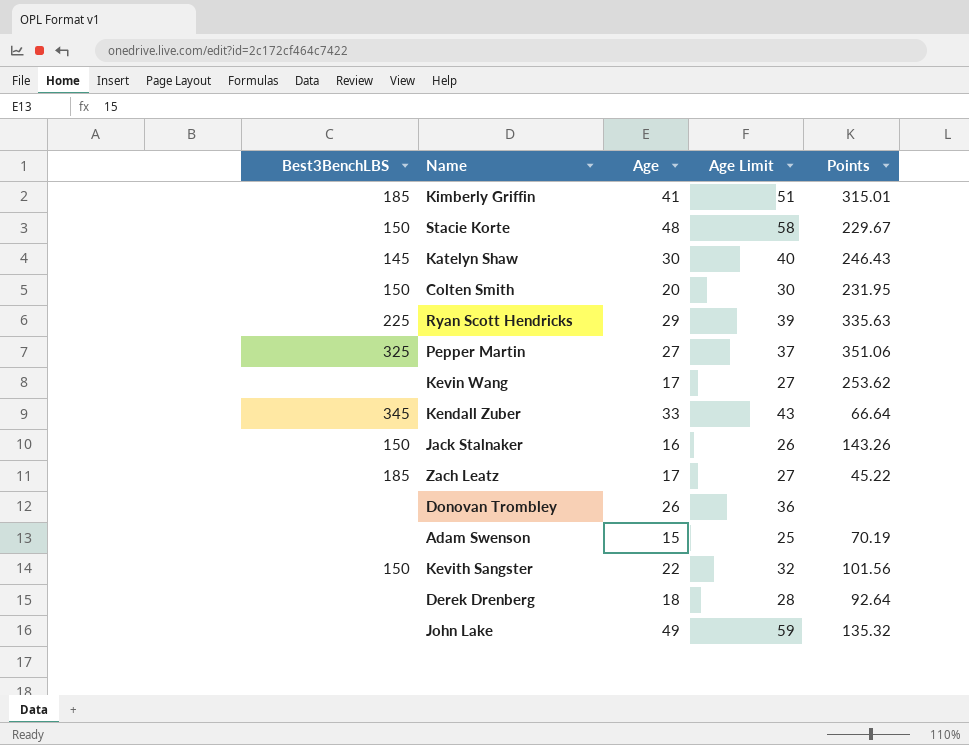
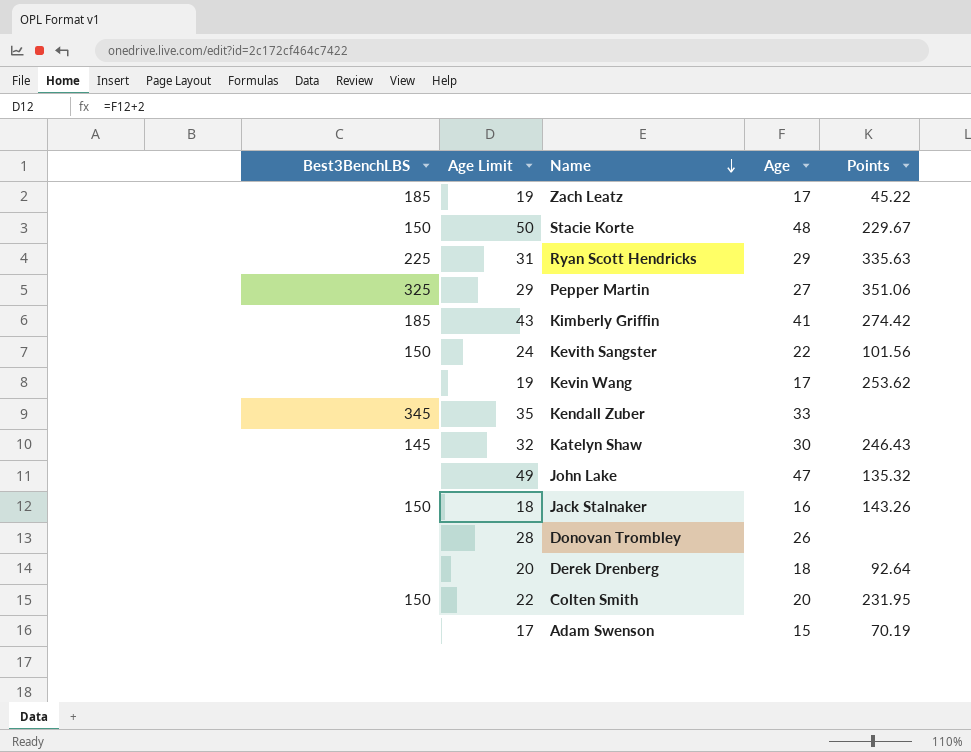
row order: none -> Name descending
column Age Limit | formula: [Age] + 10 -> [Age] + 2
column Age Limit | position: 4 -> 2
Kimberly Griffin | Points: 315.01 -> 274.42
Kendall Zuber | Points: 66.64 -> none
John Lake | Age: 49 -> 47

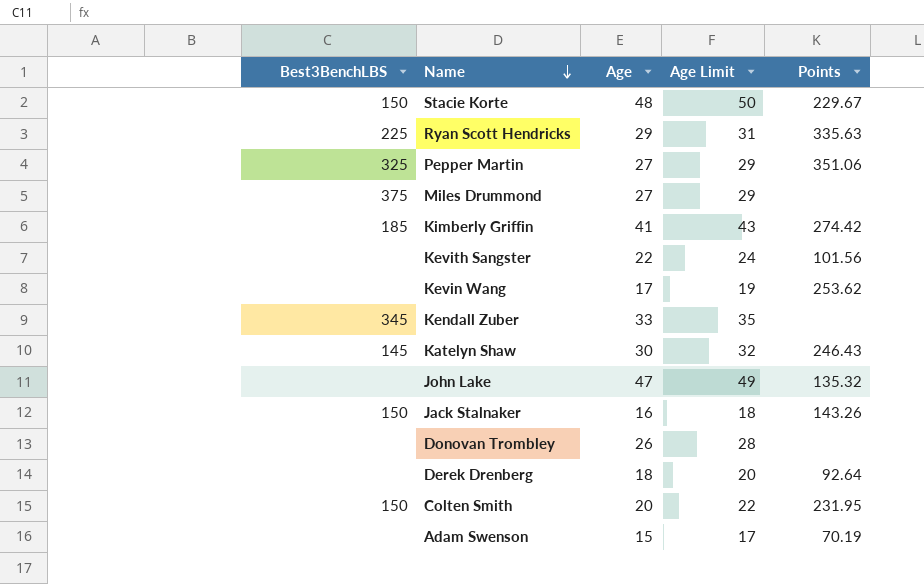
column Age Limit | position: 2 -> 4
row Zach Leatz: 185 | 19 | 17 | 45.22 -> none
row Miles Drummond: none -> 375 | 27 | 29 | none
Kevith Sangster | Best3BenchLBS: 150 -> none

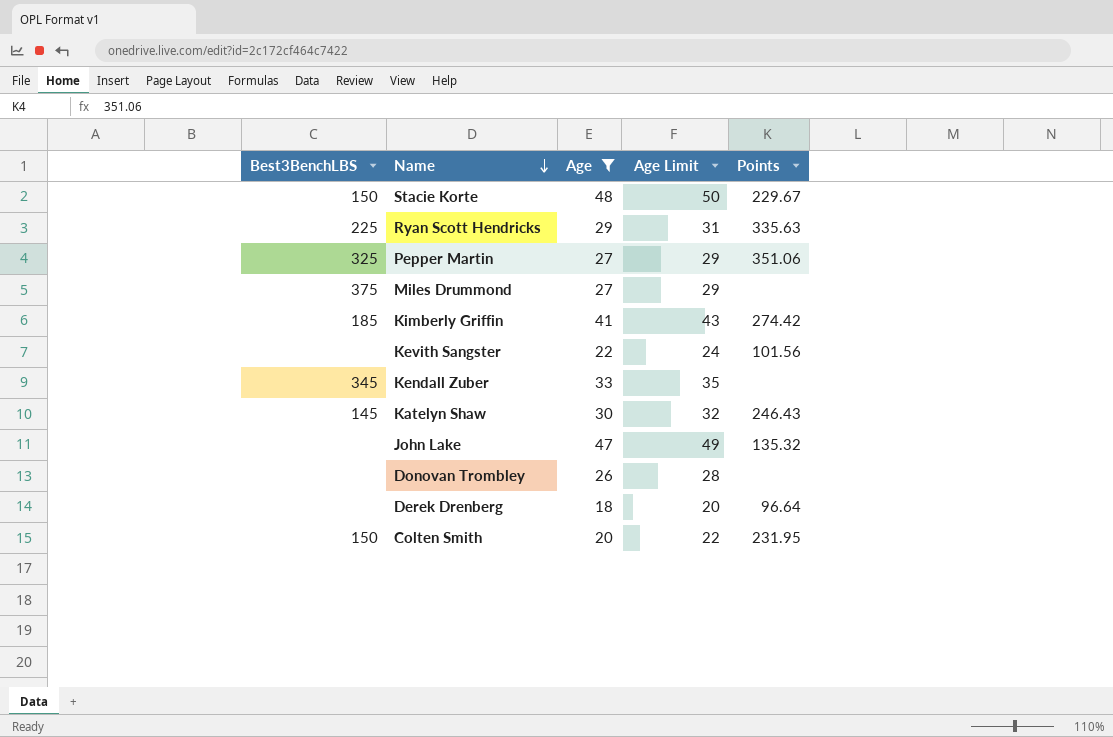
filter: none -> Age >= 18
Derek Drenberg | Points: 92.64 -> 96.64

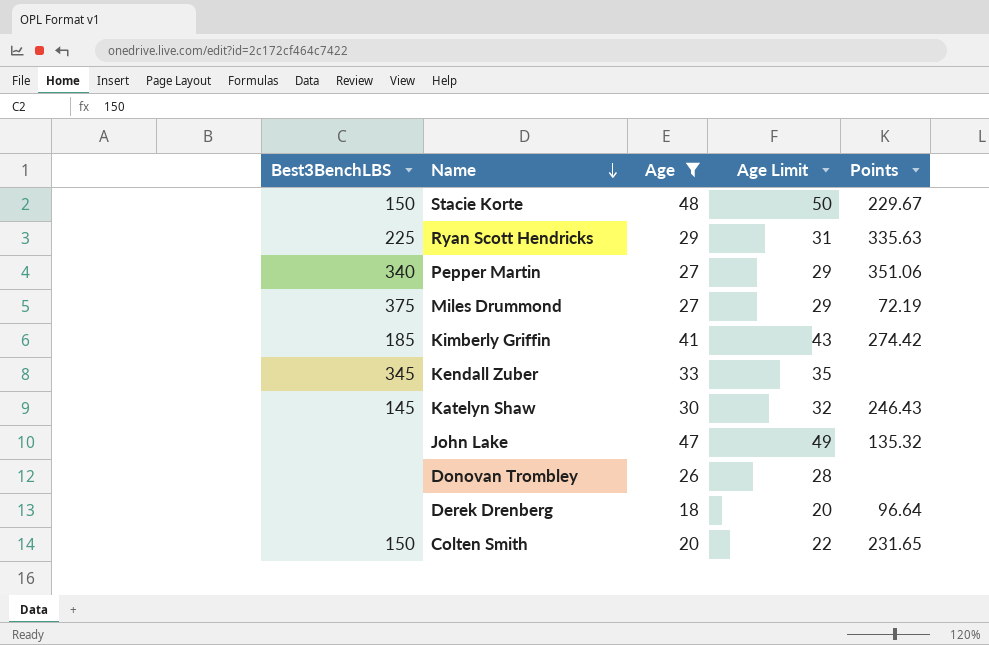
row Kevith Sangster: none | 22 | 24 | 101.56 -> none
Pepper Martin | Best3BenchLBS: 325 -> 340
Miles Drummond | Points: none -> 72.19
Colten Smith | Points: 231.95 -> 231.65

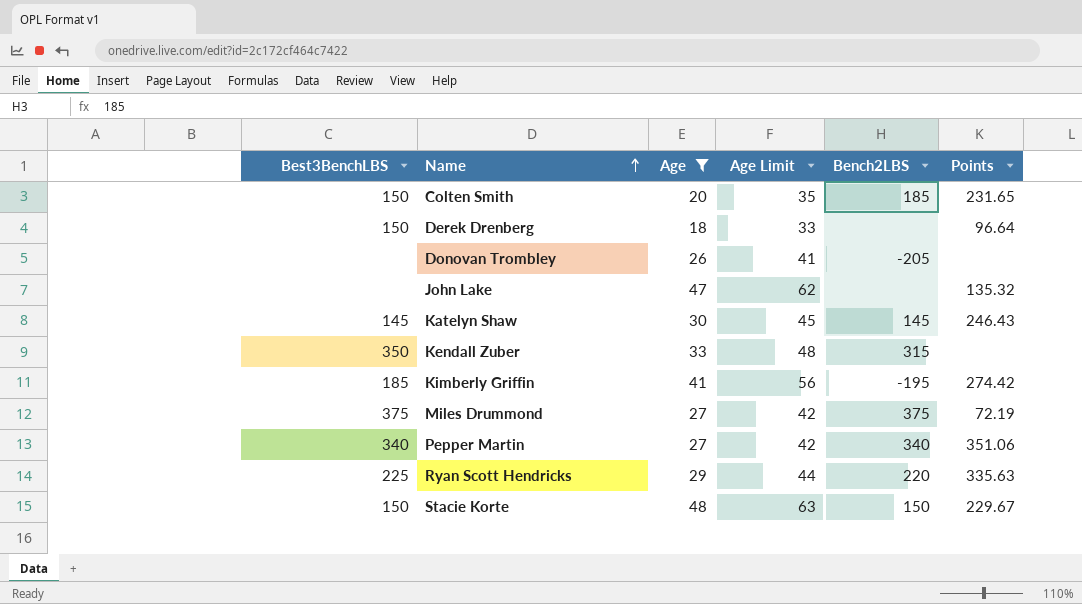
row order: Name descending -> Name ascending
column Age Limit | formula: [Age] + 2 -> [Age] + 15
column Bench2LBS | position: none -> 5
Derek Drenberg | Best3BenchLBS: none -> 150
Kendall Zuber | Best3BenchLBS: 345 -> 350

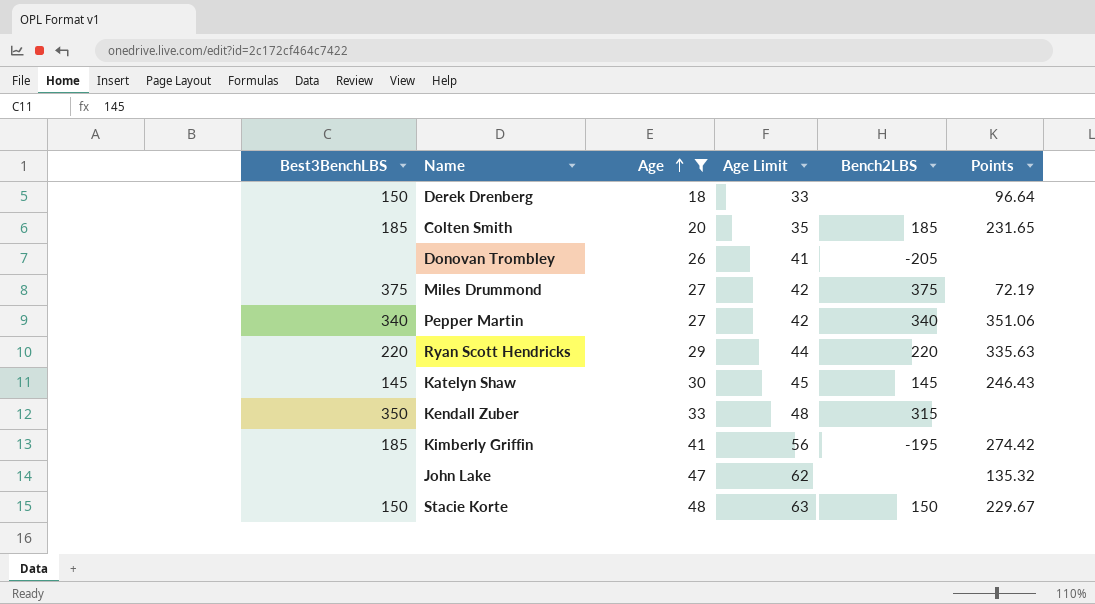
row order: Name ascending -> Age ascending
Colten Smith | Best3BenchLBS: 150 -> 185
Ryan Scott Hendricks | Best3BenchLBS: 225 -> 220

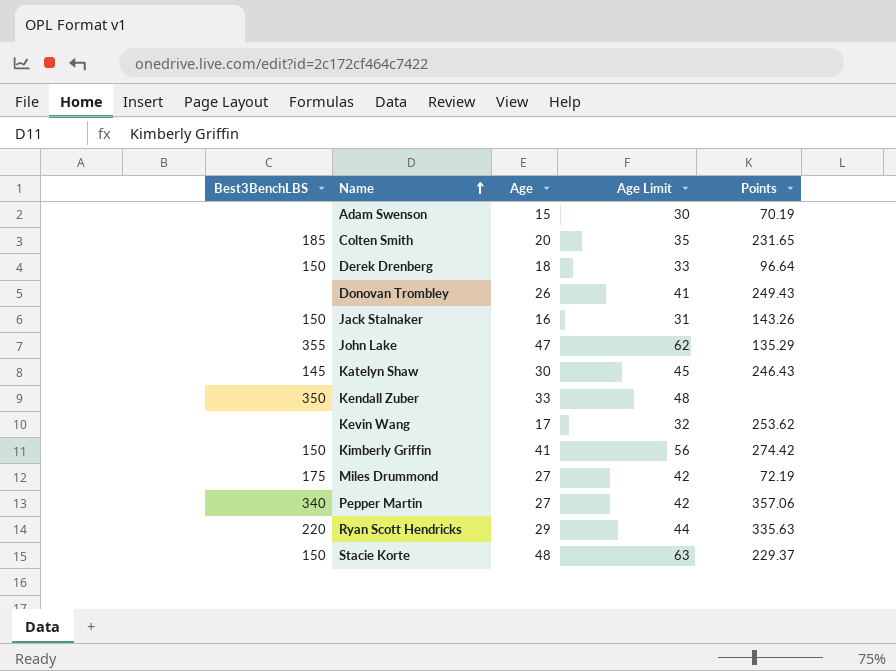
filter: Age >= 18 -> none
row order: Age ascending -> Name ascending
column Bench2LBS | position: 5 -> none
Donovan Trombley | Points: none -> 249.43
John Lake | Best3BenchLBS: none -> 355
John Lake | Points: 135.32 -> 135.29
Kimberly Griffin | Best3BenchLBS: 185 -> 150
Miles Drummond | Best3BenchLBS: 375 -> 175
Pepper Martin | Points: 351.06 -> 357.06
Stacie Korte | Points: 229.67 -> 229.37

